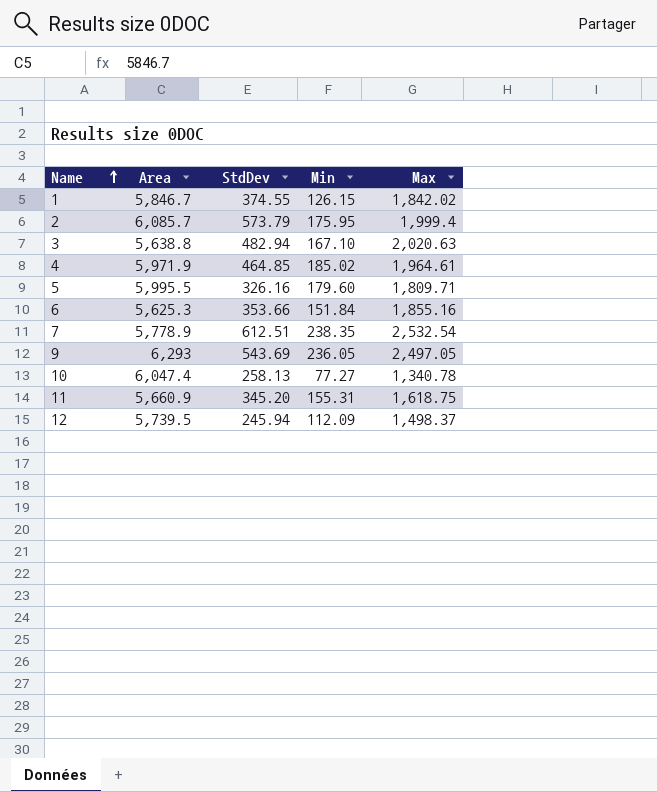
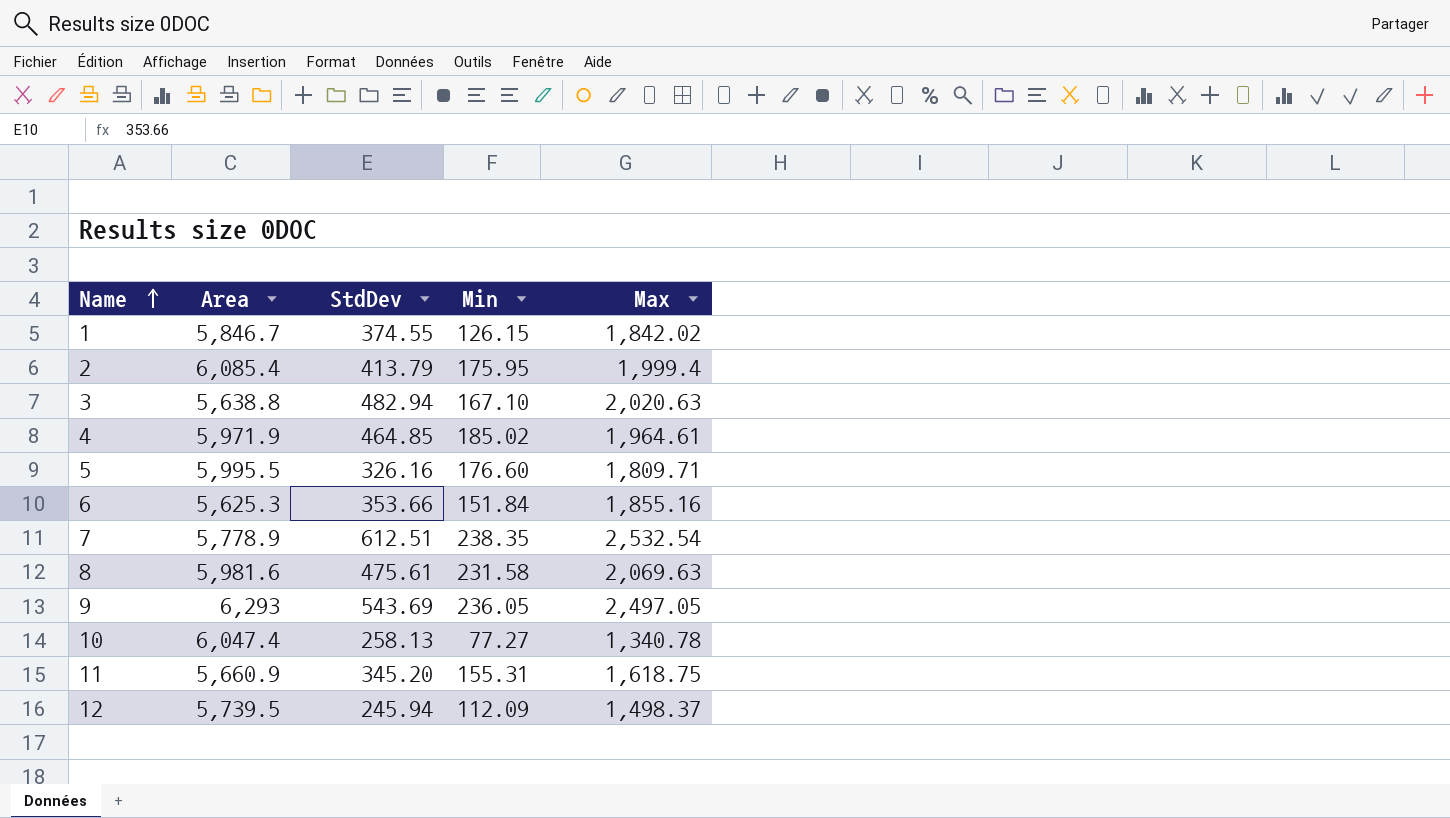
2 | Area: 6,085.7 -> 6,085.4
2 | StdDev: 573.79 -> 413.79
5 | Min: 179.60 -> 176.60
row 8: none -> 5,981.6 | 475.61 | 231.58 | 2,069.63

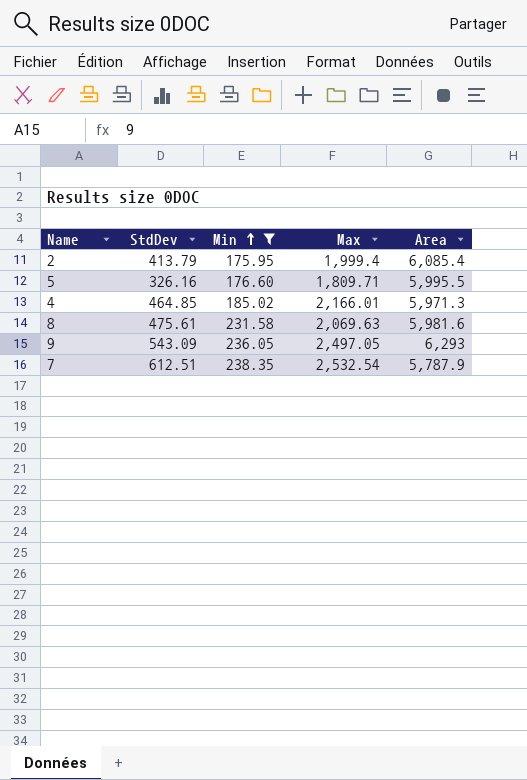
filter: none -> Min >= 175.95
row order: Name ascending -> Min ascending
column Area | position: 2 -> 5
4 | Max: 1,964.61 -> 2,166.01
4 | Area: 5,971.9 -> 5,971.3
9 | StdDev: 543.69 -> 543.09
7 | Area: 5,778.9 -> 5,787.9

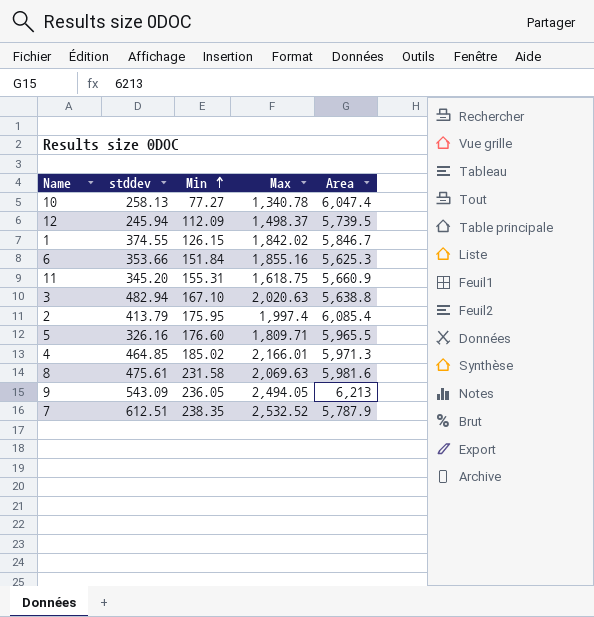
filter: Min >= 175.95 -> none
column name: StdDev -> stddev
2 | Max: 1,999.4 -> 1,997.4
5 | Area: 5,995.5 -> 5,965.5
9 | Max: 2,497.05 -> 2,494.05
9 | Area: 6,293 -> 6,213
7 | Max: 2,532.54 -> 2,532.52

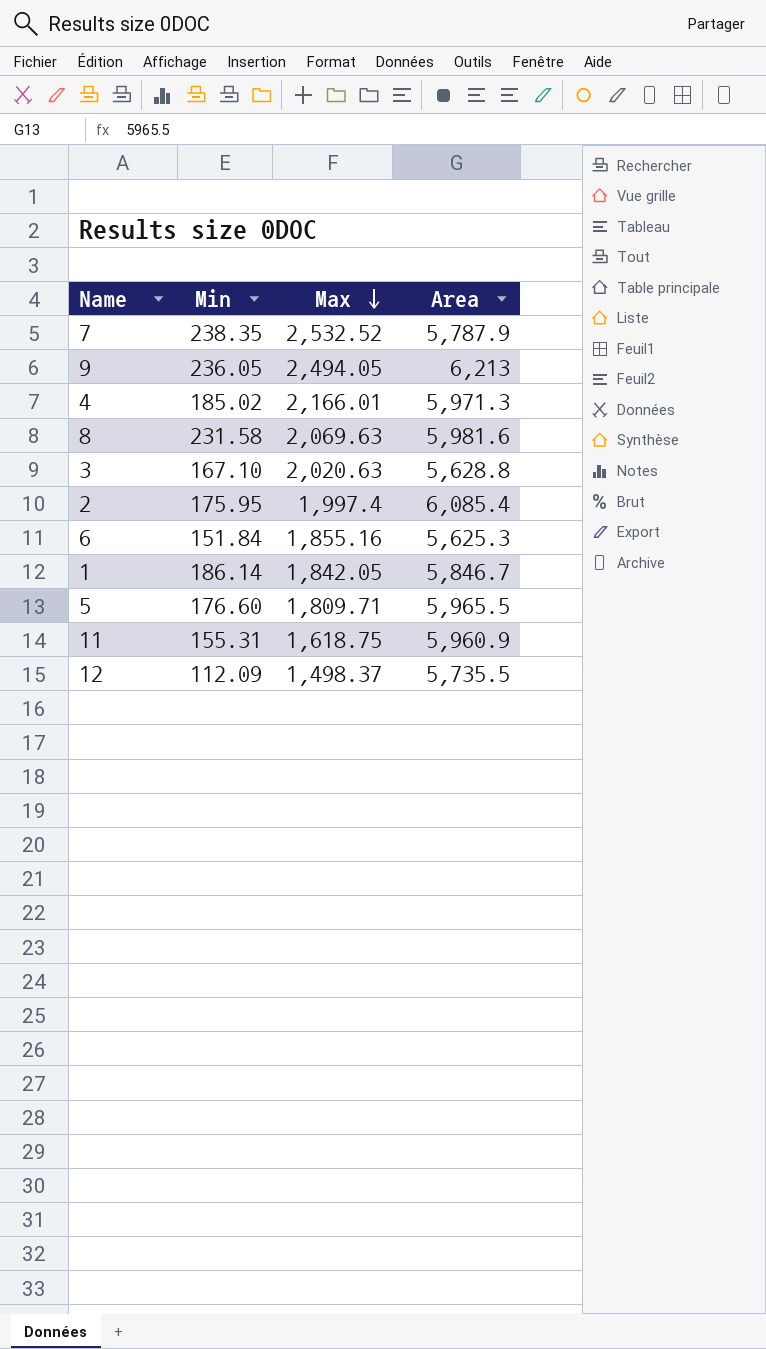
row order: Min ascending -> Max descending
column stddev | position: 2 -> none
row 10: 258.13 | 77.27 | 1,340.78 | 6,047.4 -> none
3 | Area: 5,638.8 -> 5,628.8
1 | Min: 126.15 -> 186.14
1 | Max: 1,842.02 -> 1,842.05
11 | Area: 5,660.9 -> 5,960.9
12 | Area: 5,739.5 -> 5,735.5

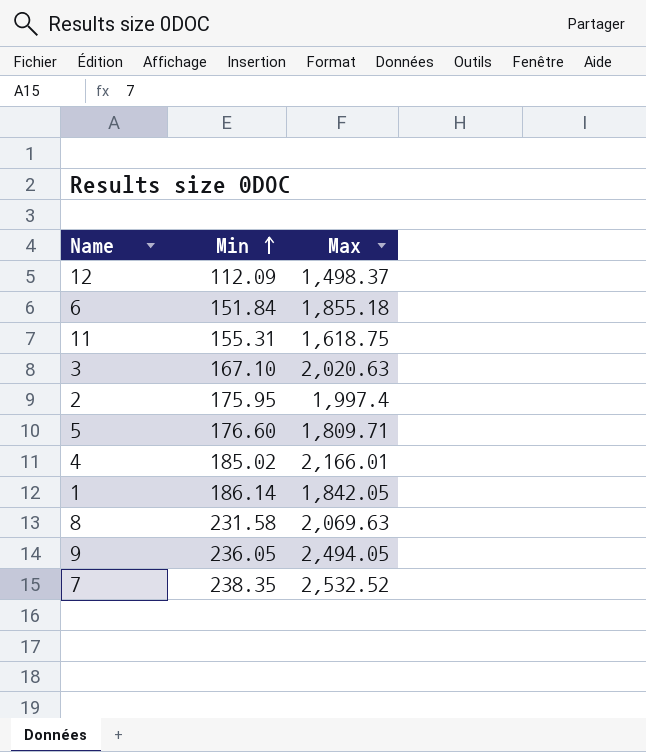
row order: Max descending -> Min ascending
column Area | position: 4 -> none
6 | Max: 1,855.16 -> 1,855.18

